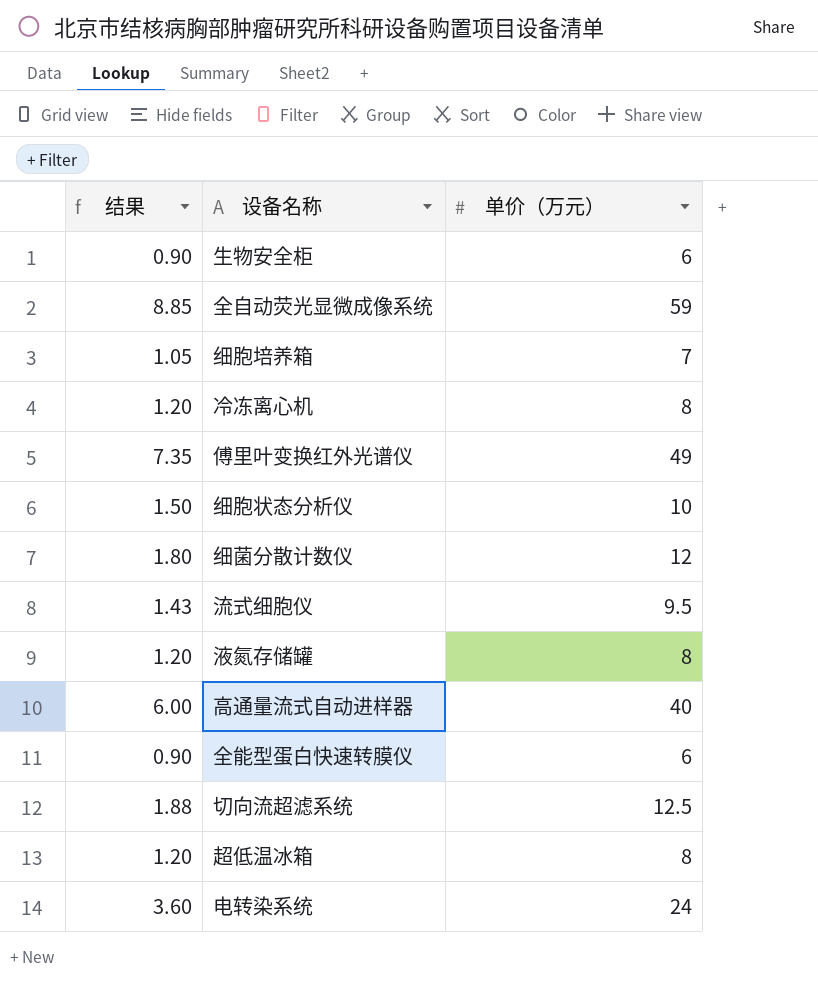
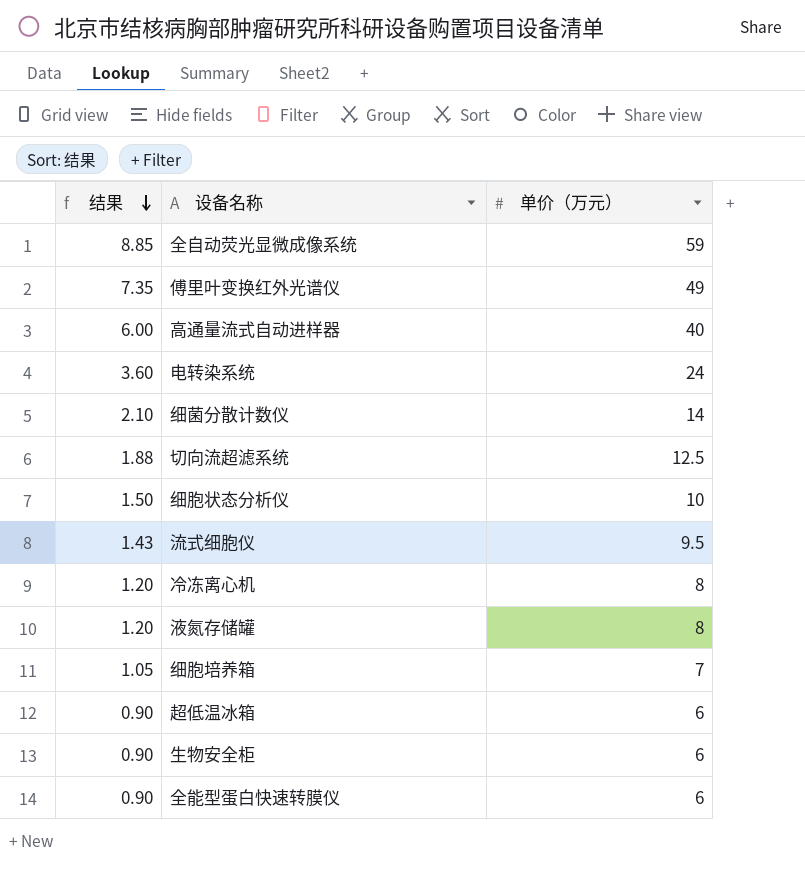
row order: none -> 结果 descending
细菌分散计数仪 | 结果: 1.80 -> 2.10
细菌分散计数仪 | 单价（万元）: 12 -> 14
超低温冰箱 | 结果: 1.20 -> 0.90
超低温冰箱 | 单价（万元）: 8 -> 6

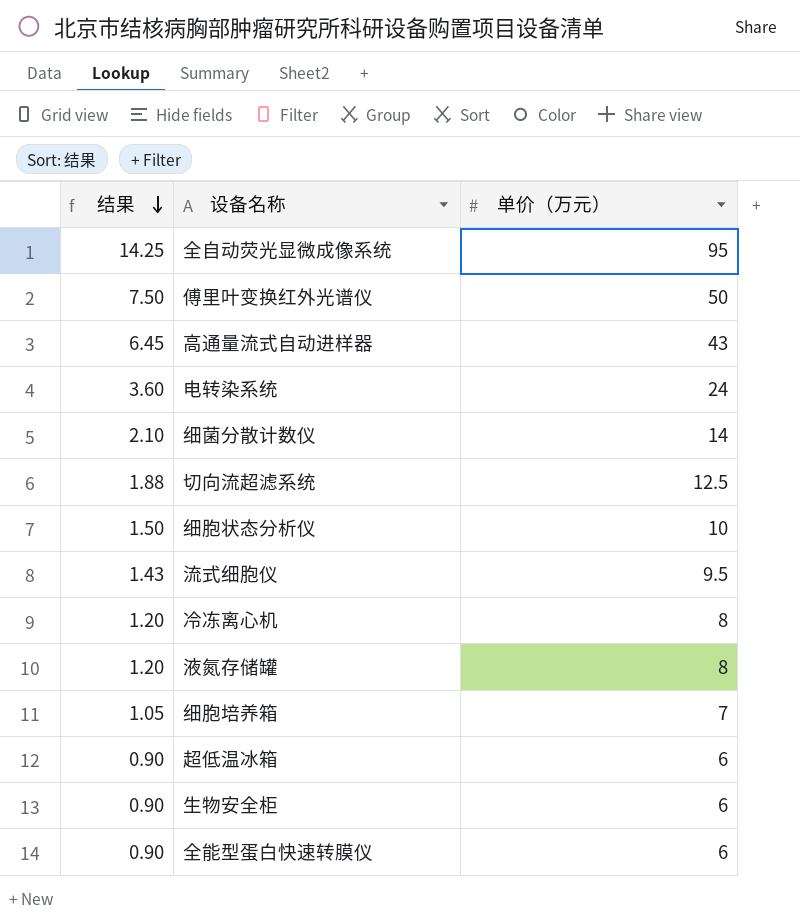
全自动荧光显微成像系统 | 结果: 8.85 -> 14.25
全自动荧光显微成像系统 | 单价（万元）: 59 -> 95
傅里叶变换红外光谱仪 | 结果: 7.35 -> 7.50
傅里叶变换红外光谱仪 | 单价（万元）: 49 -> 50
高通量流式自动进样器 | 结果: 6.00 -> 6.45
高通量流式自动进样器 | 单价（万元）: 40 -> 43

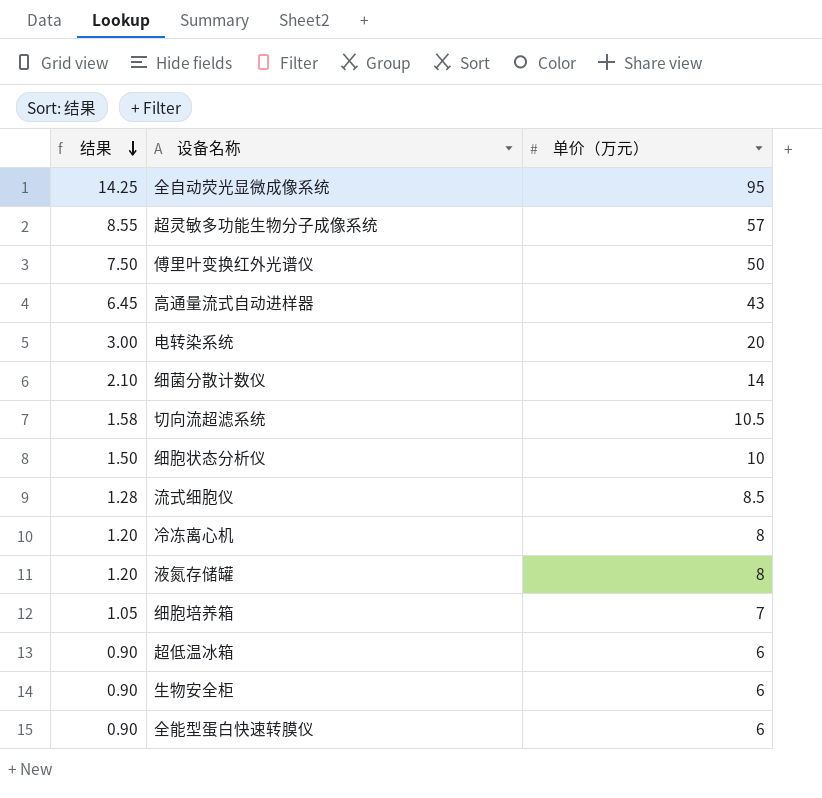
row 超灵敏多功能生物分子成像系统: none -> 8.55 | 57
电转染系统 | 结果: 3.60 -> 3.00
电转染系统 | 单价（万元）: 24 -> 20
切向流超滤系统 | 结果: 1.88 -> 1.58
切向流超滤系统 | 单价（万元）: 12.5 -> 10.5
流式细胞仪 | 结果: 1.43 -> 1.28
流式细胞仪 | 单价（万元）: 9.5 -> 8.5

